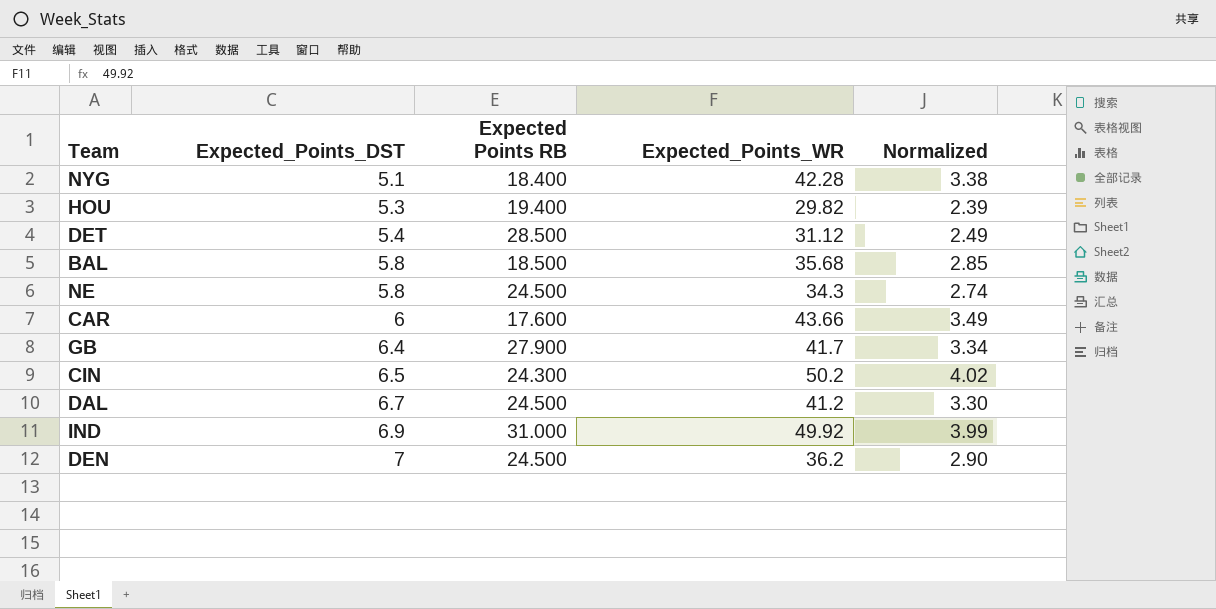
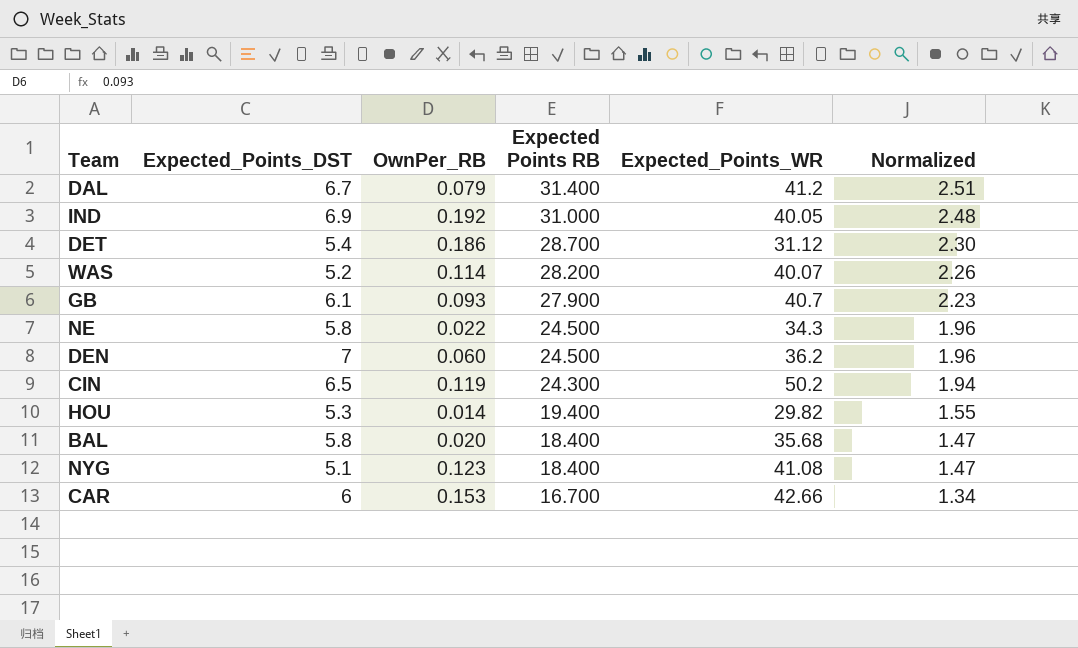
row order: Expected_Points_DST ascending -> Expected Points RB descending
column OwnPer_RB | position: none -> 3
column Normalized | formula: [Expected_Points_WR] * 0.08 -> [Expected Points RB] * 0.08
DAL | Expected Points RB: 24.500 -> 31.400
IND | Expected_Points_WR: 49.92 -> 40.05
DET | Expected Points RB: 28.500 -> 28.700
row WAS: none -> 5.2 | 0.114 | 28.200 | 40.07 | 2.26
GB | Expected_Points_DST: 6.4 -> 6.1
GB | Expected_Points_WR: 41.7 -> 40.7
BAL | Expected Points RB: 18.500 -> 18.400
NYG | Expected_Points_WR: 42.28 -> 41.08
CAR | Expected Points RB: 17.600 -> 16.700
CAR | Expected_Points_WR: 43.66 -> 42.66

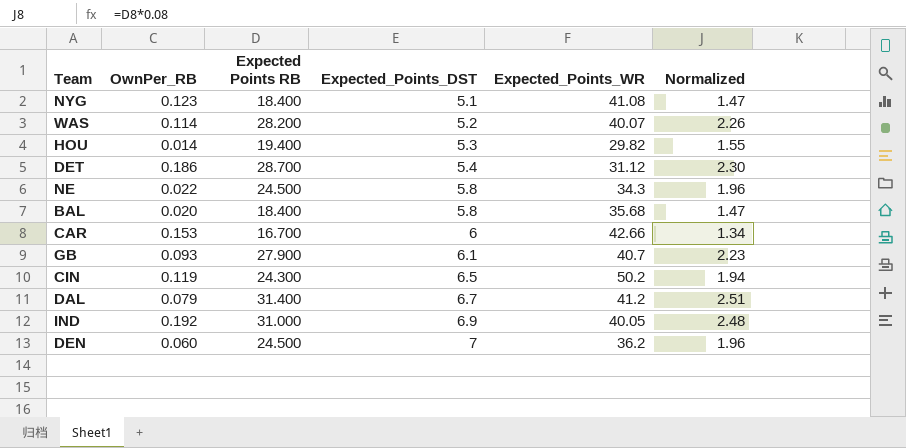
row order: Expected Points RB descending -> Expected_Points_DST ascending
column Expected_Points_DST | position: 2 -> 4

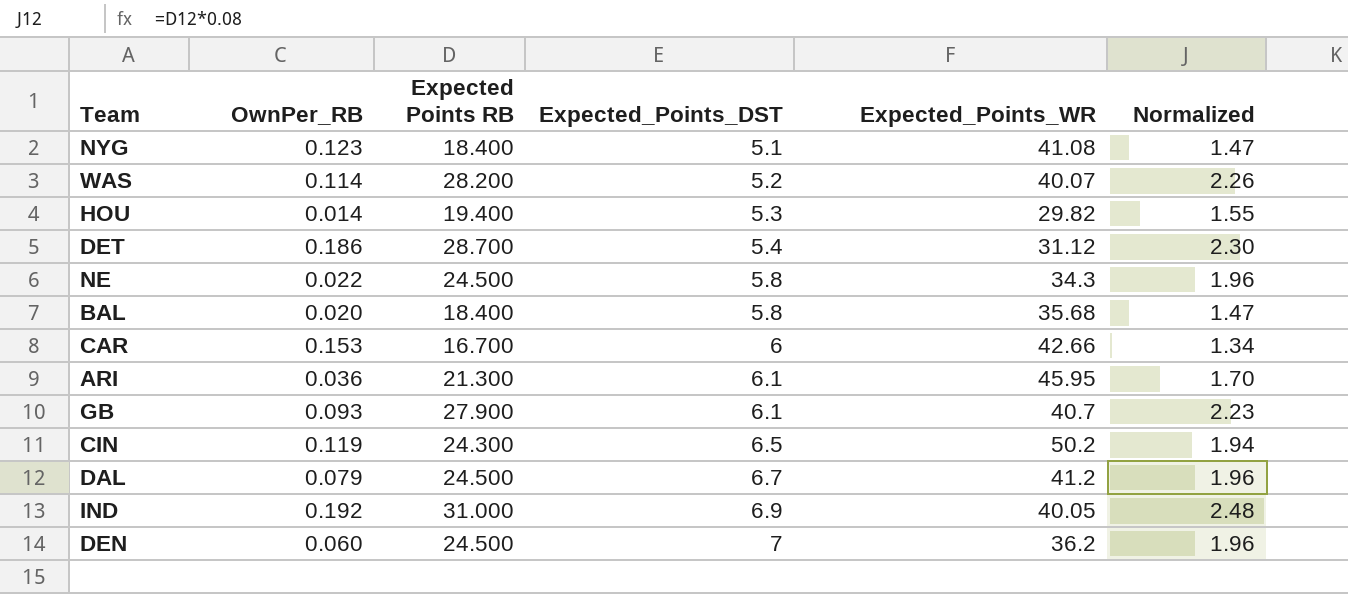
row ARI: none -> 0.036 | 21.300 | 6.1 | 45.95 | 1.70
DAL | Expected Points RB: 31.400 -> 24.500
DAL | Normalized: 2.51 -> 1.96

